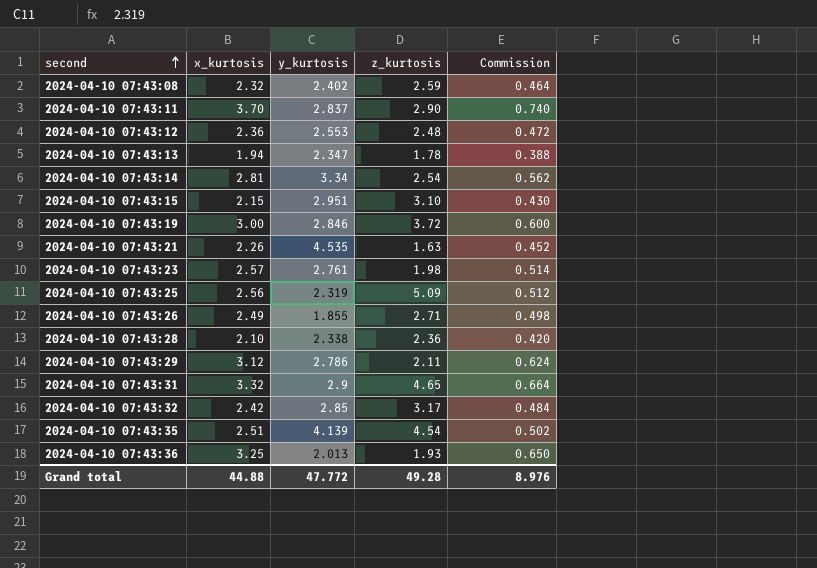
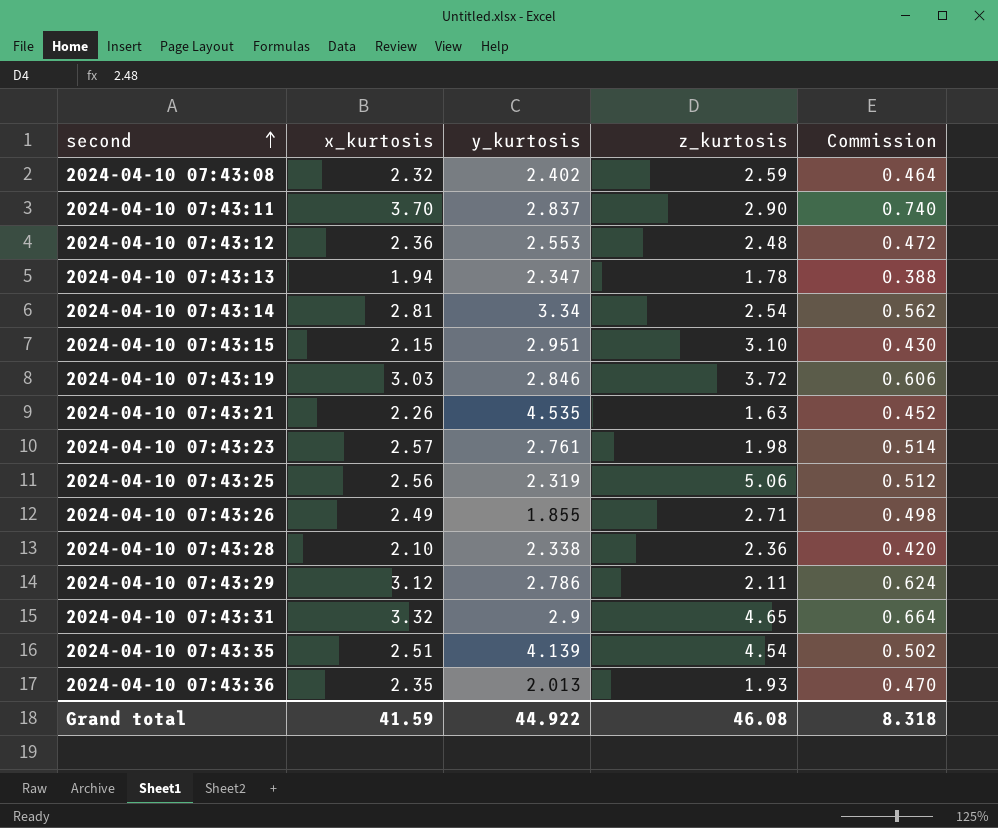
row 2024-04-10 07:43:32: 2.42 | 2.85 | 3.17 | 0.484 -> none
2024-04-10 07:43:19 | x_kurtosis: 3.00 -> 3.03
2024-04-10 07:43:19 | Commission: 0.600 -> 0.606
2024-04-10 07:43:25 | z_kurtosis: 5.09 -> 5.06
2024-04-10 07:43:36 | x_kurtosis: 3.25 -> 2.35
2024-04-10 07:43:36 | Commission: 0.650 -> 0.470
Grand total | x_kurtosis: 44.88 -> 41.59
Grand total | y_kurtosis: 47.772 -> 44.922
Grand total | z_kurtosis: 49.28 -> 46.08
Grand total | Commission: 8.976 -> 8.318

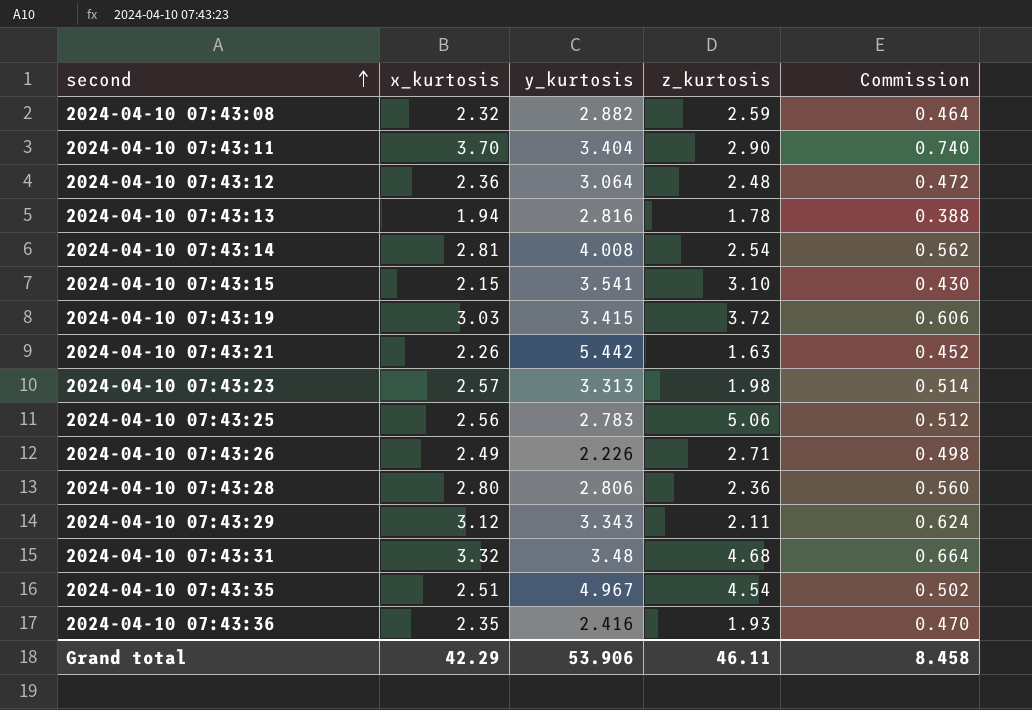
2024-04-10 07:43:08 | y_kurtosis: 2.402 -> 2.882
2024-04-10 07:43:11 | y_kurtosis: 2.837 -> 3.404
2024-04-10 07:43:12 | y_kurtosis: 2.553 -> 3.064
2024-04-10 07:43:13 | y_kurtosis: 2.347 -> 2.816
2024-04-10 07:43:14 | y_kurtosis: 3.34 -> 4.008
2024-04-10 07:43:15 | y_kurtosis: 2.951 -> 3.541
2024-04-10 07:43:19 | y_kurtosis: 2.846 -> 3.415
2024-04-10 07:43:21 | y_kurtosis: 4.535 -> 5.442
2024-04-10 07:43:23 | y_kurtosis: 2.761 -> 3.313
2024-04-10 07:43:25 | y_kurtosis: 2.319 -> 2.783
2024-04-10 07:43:26 | y_kurtosis: 1.855 -> 2.226
2024-04-10 07:43:28 | x_kurtosis: 2.10 -> 2.80
2024-04-10 07:43:28 | y_kurtosis: 2.338 -> 2.806
2024-04-10 07:43:28 | Commission: 0.420 -> 0.560
2024-04-10 07:43:29 | y_kurtosis: 2.786 -> 3.343
2024-04-10 07:43:31 | y_kurtosis: 2.9 -> 3.48
2024-04-10 07:43:31 | z_kurtosis: 4.65 -> 4.68
2024-04-10 07:43:35 | y_kurtosis: 4.139 -> 4.967
2024-04-10 07:43:36 | y_kurtosis: 2.013 -> 2.416
Grand total | x_kurtosis: 41.59 -> 42.29
Grand total | y_kurtosis: 44.922 -> 53.906
Grand total | z_kurtosis: 46.08 -> 46.11
Grand total | Commission: 8.318 -> 8.458

